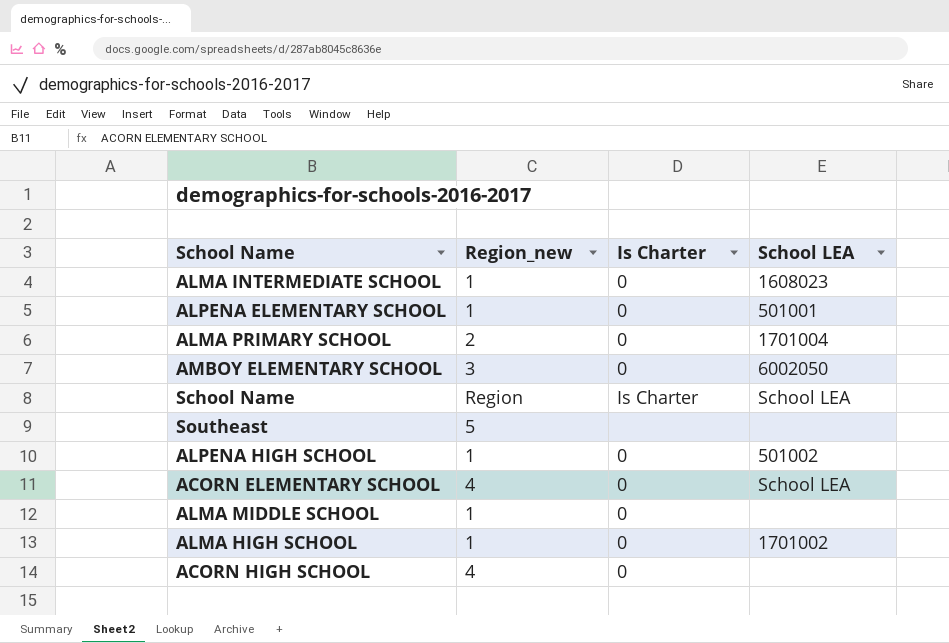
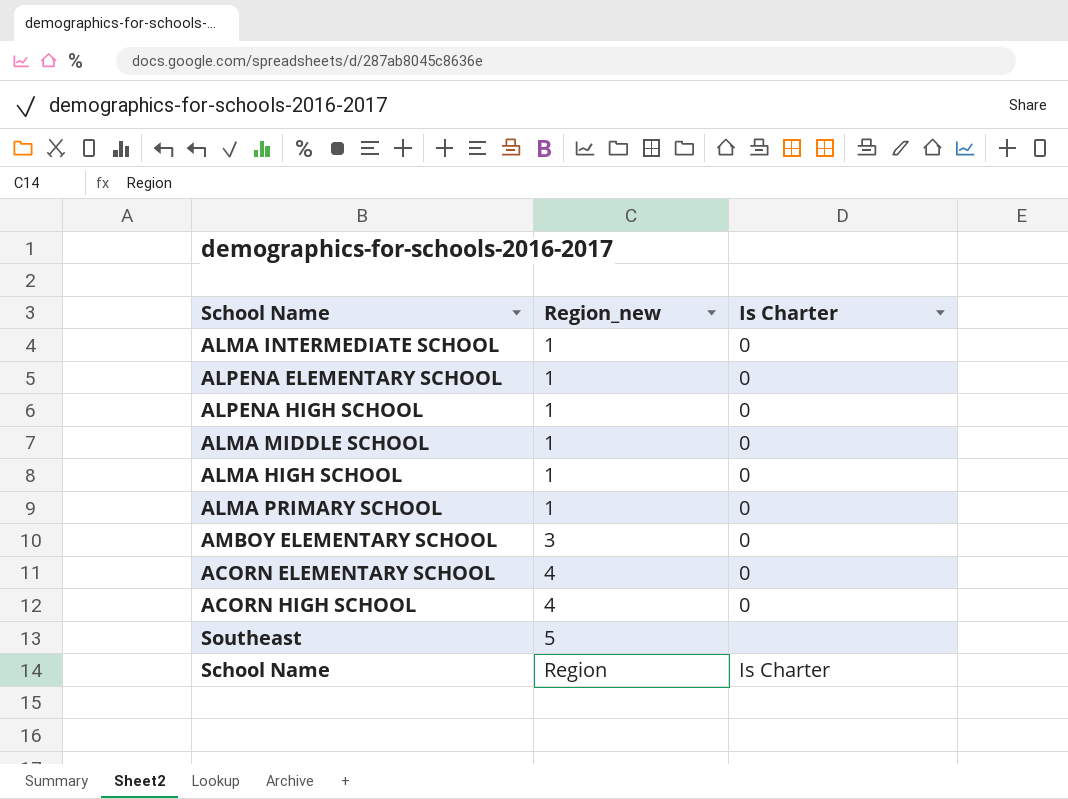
row order: none -> Region_new ascending
column School LEA | position: 4 -> none
ALMA PRIMARY SCHOOL | Region_new: 2 -> 1

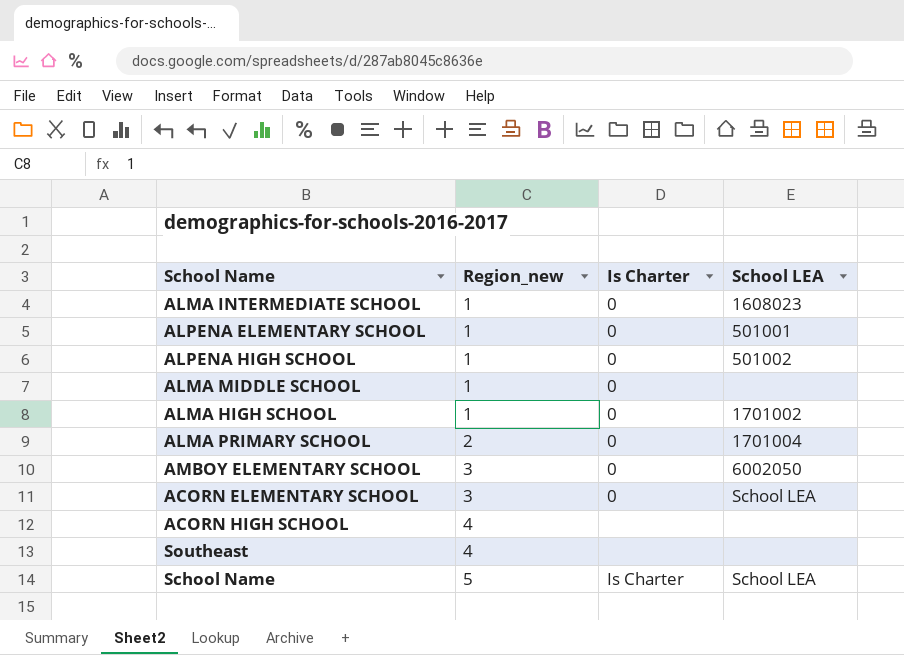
column School LEA | position: none -> 4
ALMA PRIMARY SCHOOL | Region_new: 1 -> 2
ACORN ELEMENTARY SCHOOL | Region_new: 4 -> 3
ACORN HIGH SCHOOL | Is Charter: 0 -> none
Southeast | Region_new: 5 -> 4
School Name | Region_new: Region -> 5

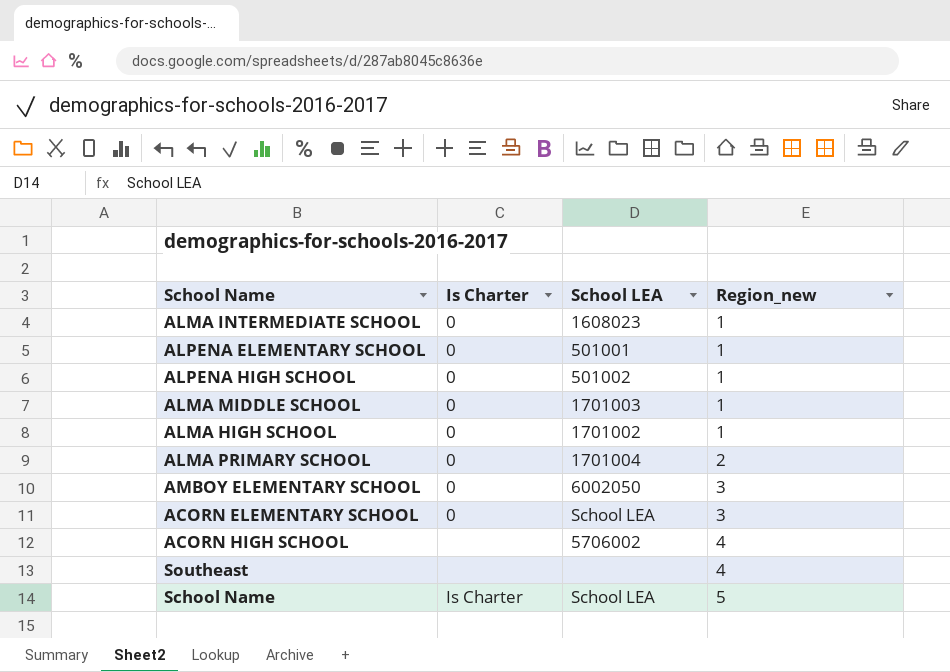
column Region_new | position: 2 -> 4
ALMA MIDDLE SCHOOL | School LEA: none -> 1701003
ACORN HIGH SCHOOL | School LEA: none -> 5706002

